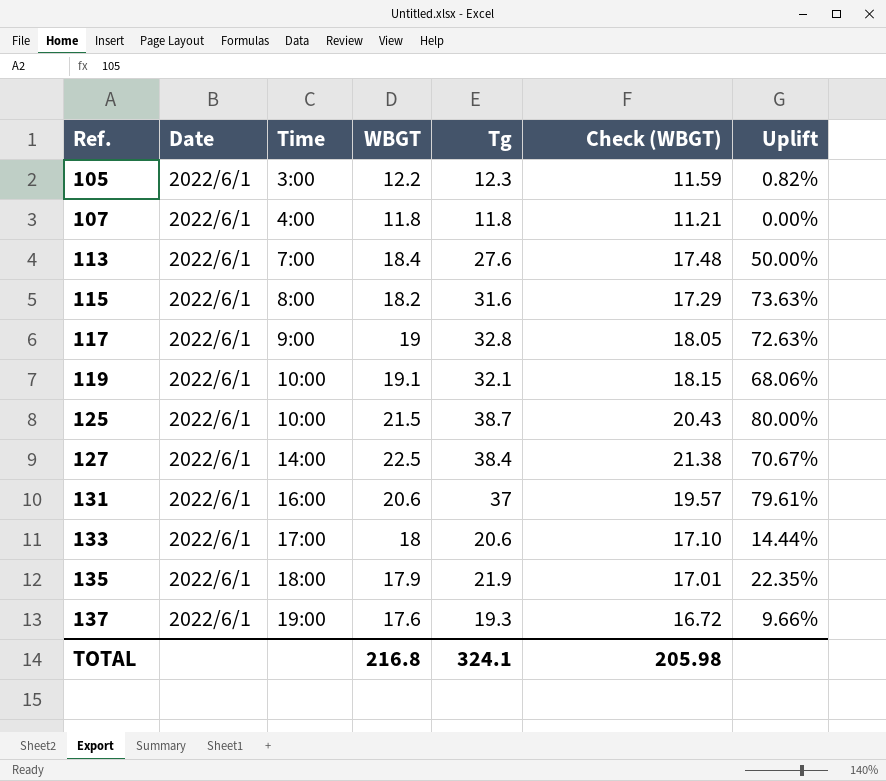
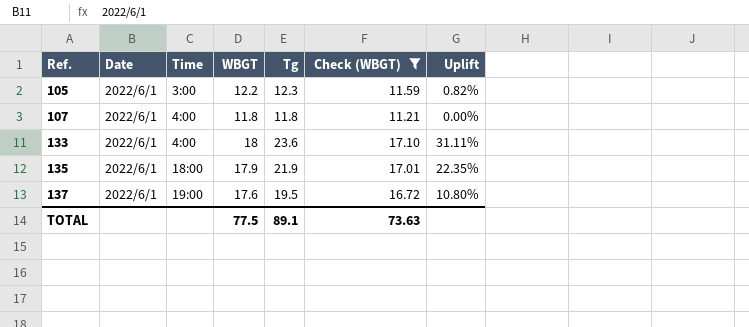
filter: none -> Check (WBGT) <= 17.10
133 | Time: 17:00 -> 4:00
133 | Tg: 20.6 -> 23.6
133 | Uplift: 14.44% -> 31.11%
137 | Tg: 19.3 -> 19.5
137 | Uplift: 9.66% -> 10.80%
TOTAL | WBGT: 216.8 -> 77.5
TOTAL | Tg: 324.1 -> 89.1
TOTAL | Check (WBGT): 205.98 -> 73.63

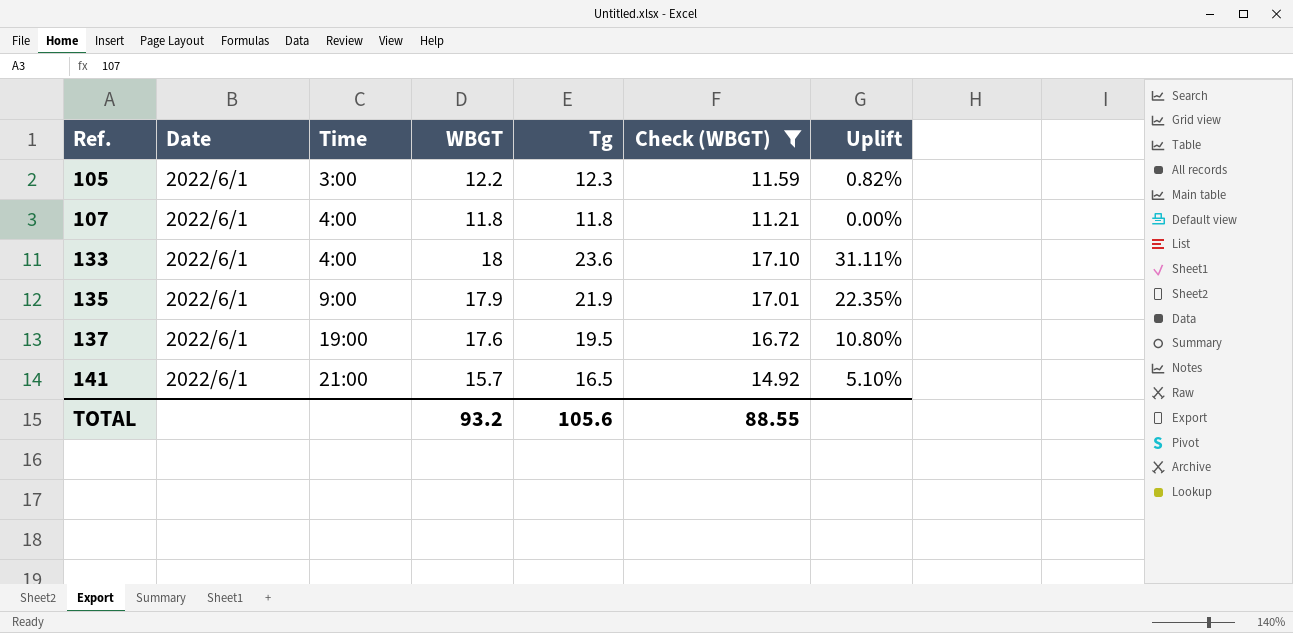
135 | Time: 18:00 -> 9:00
row 141: none -> 2022/6/1 | 21:00 | 15.7 | 16.5 | 14.92 | 5.10%
TOTAL | WBGT: 77.5 -> 93.2
TOTAL | Tg: 89.1 -> 105.6
TOTAL | Check (WBGT): 73.63 -> 88.55

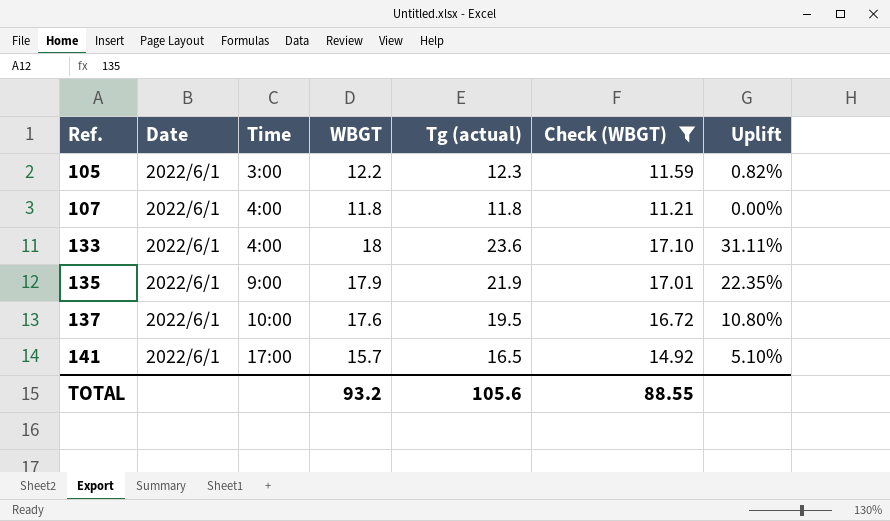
column name: Tg -> Tg (actual)
137 | Time: 19:00 -> 10:00
141 | Time: 21:00 -> 17:00

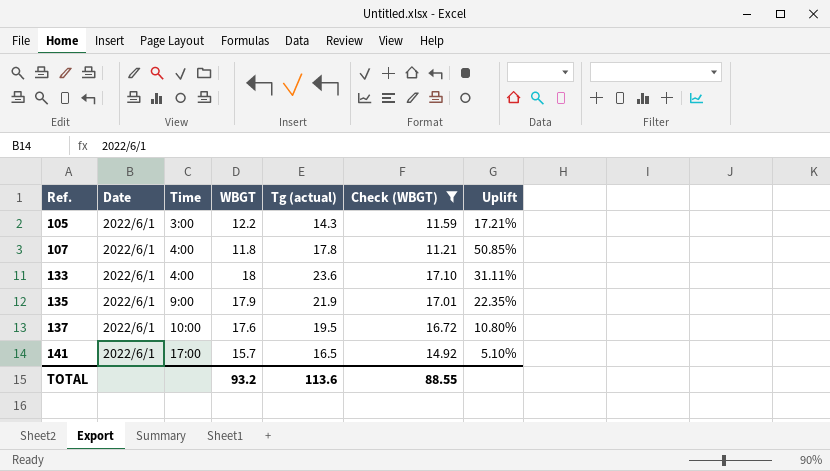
105 | Tg (actual): 12.3 -> 14.3
105 | Uplift: 0.82% -> 17.21%
107 | Tg (actual): 11.8 -> 17.8
107 | Uplift: 0.00% -> 50.85%
TOTAL | Tg (actual): 105.6 -> 113.6

